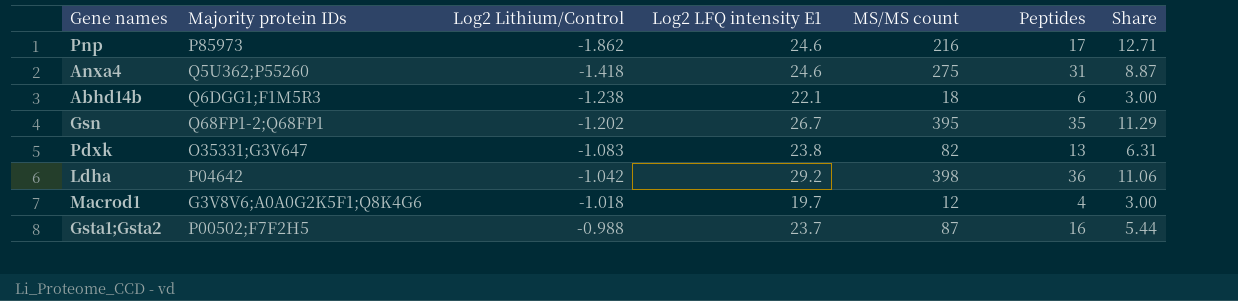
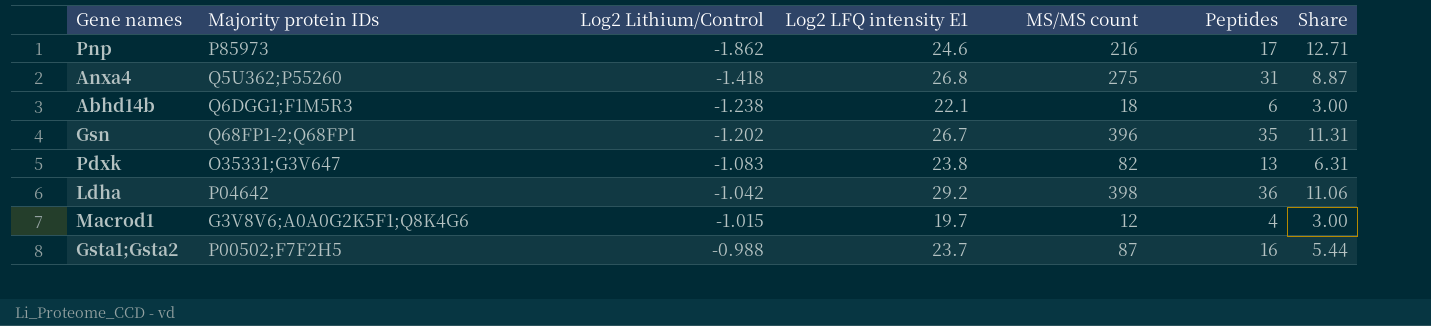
Anxa4 | Log2 LFQ intensity E1: 24.6 -> 26.8
Gsn | MS/MS count: 395 -> 396
Gsn | Share: 11.29 -> 11.31
Macrod1 | Log2 Lithium/Control: -1.018 -> -1.015

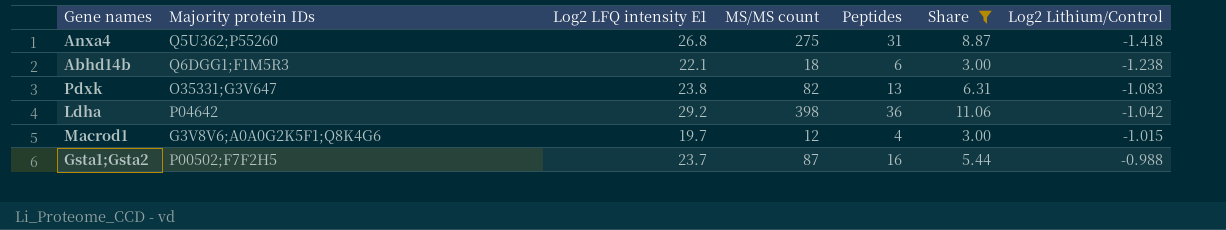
filter: none -> Share <= 11.06
column Log2 Lithium/Control | position: 3 -> 7

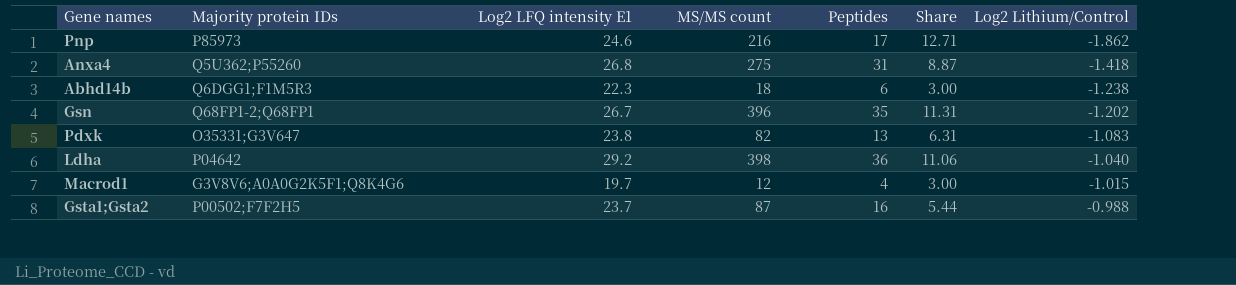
filter: Share <= 11.06 -> none
Abhd14b | Log2 LFQ intensity E1: 22.1 -> 22.3
Ldha | Log2 Lithium/Control: -1.042 -> -1.040

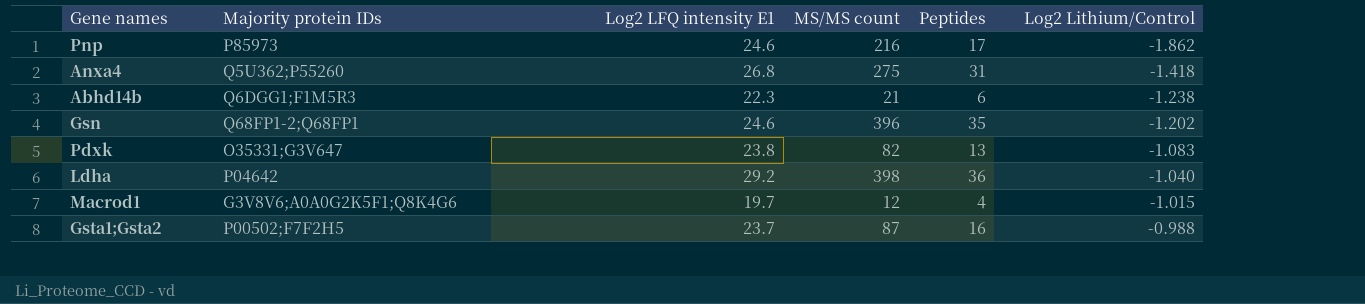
column Share | formula: [MS/MS count] / [Peptides] -> none
Abhd14b | MS/MS count: 18 -> 21
Gsn | Log2 LFQ intensity E1: 26.7 -> 24.6

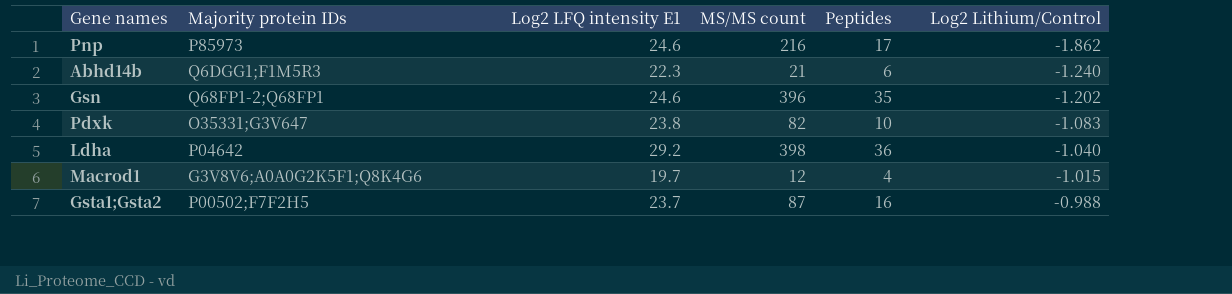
row Anxa4: Q5U362;P55260 | 26.8 | 275 | 31 | -1.418 -> none
Abhd14b | Log2 Lithium/Control: -1.238 -> -1.240
Pdxk | Peptides: 13 -> 10

